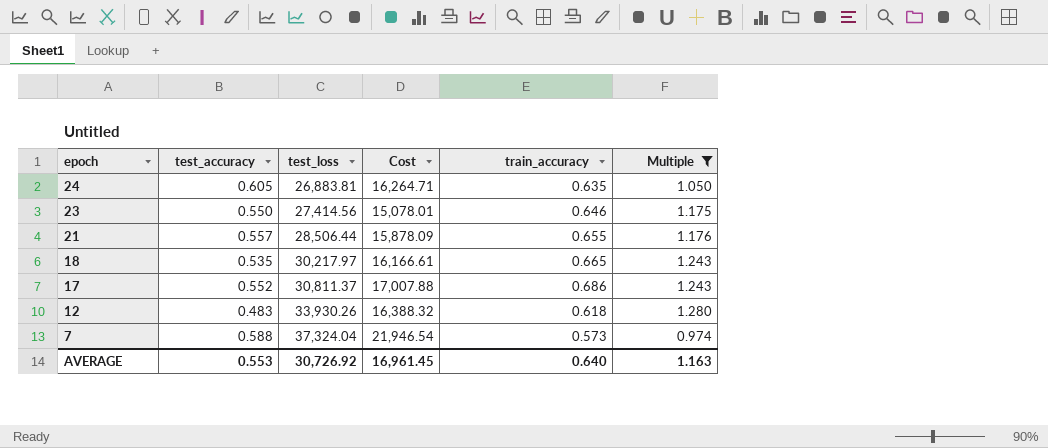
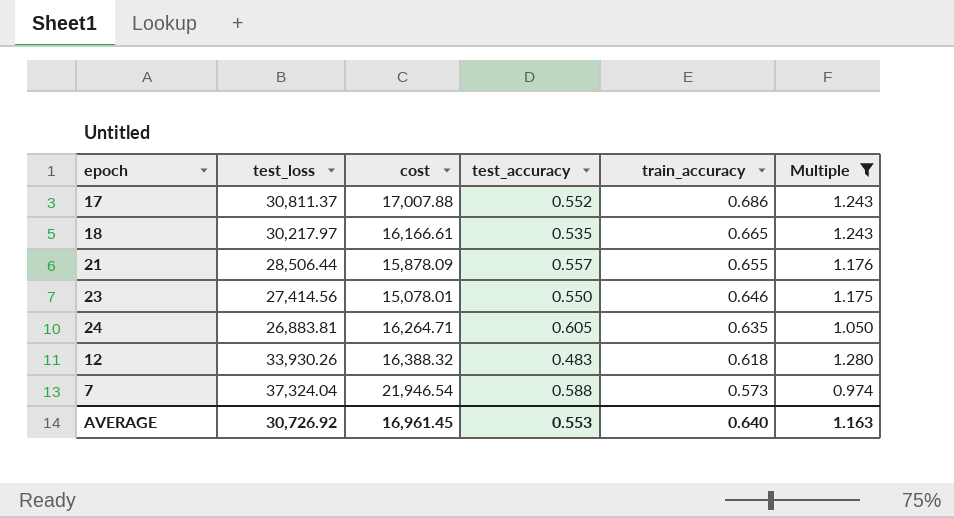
row order: epoch descending -> train_accuracy descending
column name: Cost -> cost
column test_accuracy | position: 2 -> 4

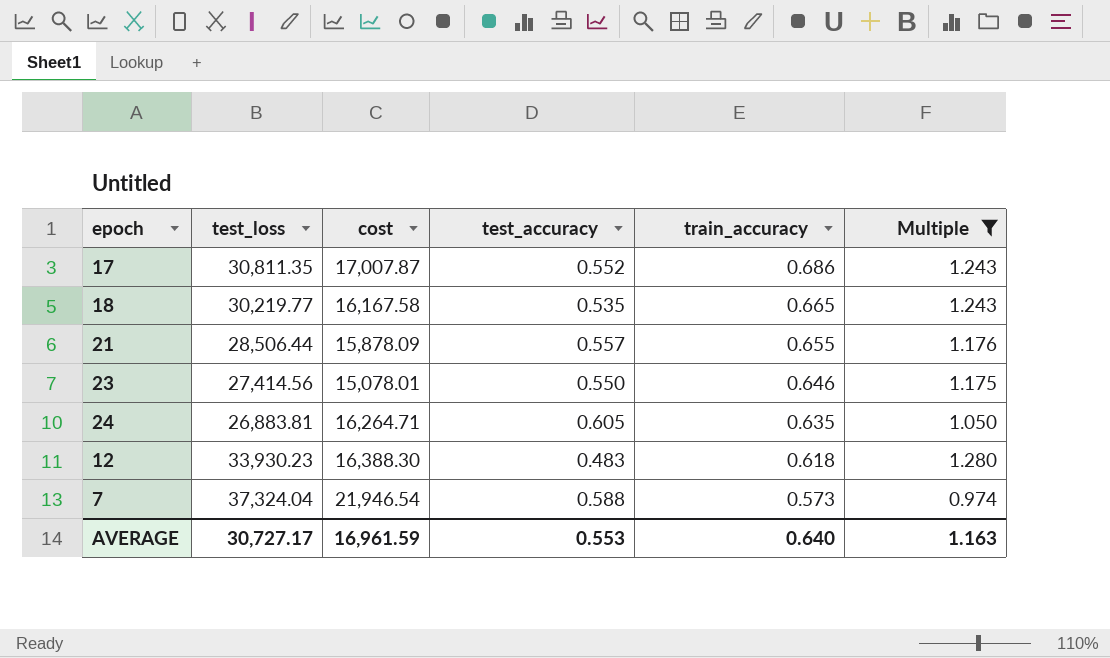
17 | test_loss: 30,811.37 -> 30,811.35
17 | cost: 17,007.88 -> 17,007.87
18 | test_loss: 30,217.97 -> 30,219.77
18 | cost: 16,166.61 -> 16,167.58
12 | test_loss: 33,930.26 -> 33,930.23
12 | cost: 16,388.32 -> 16,388.30
AVERAGE | test_loss: 30,726.92 -> 30,727.17
AVERAGE | cost: 16,961.45 -> 16,961.59

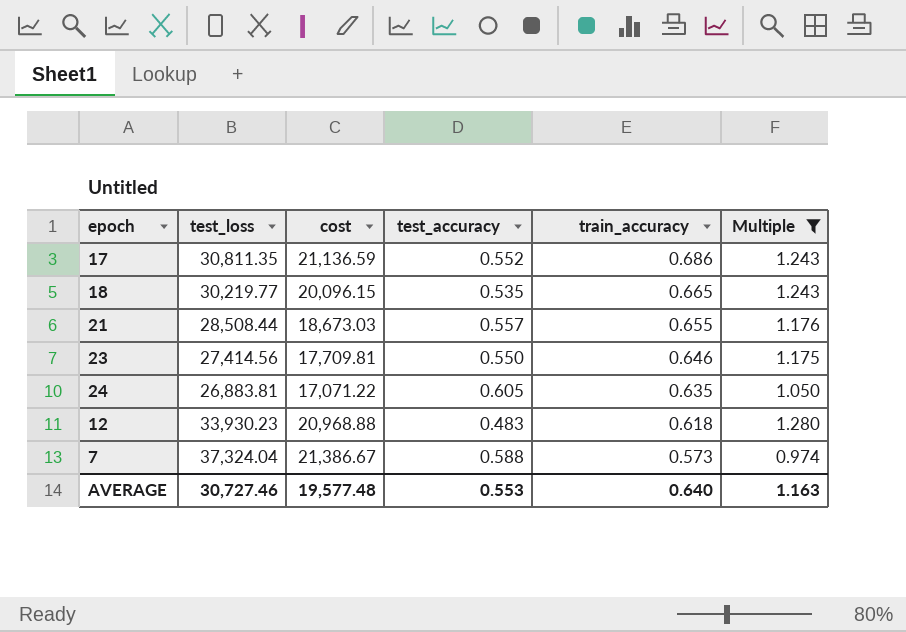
column cost | formula: [test_loss] * [test_accuracy] -> [test_loss] * [train_accuracy]
21 | test_loss: 28,506.44 -> 28,508.44
AVERAGE | test_loss: 30,727.17 -> 30,727.46
AVERAGE | cost: 16,961.59 -> 19,577.48

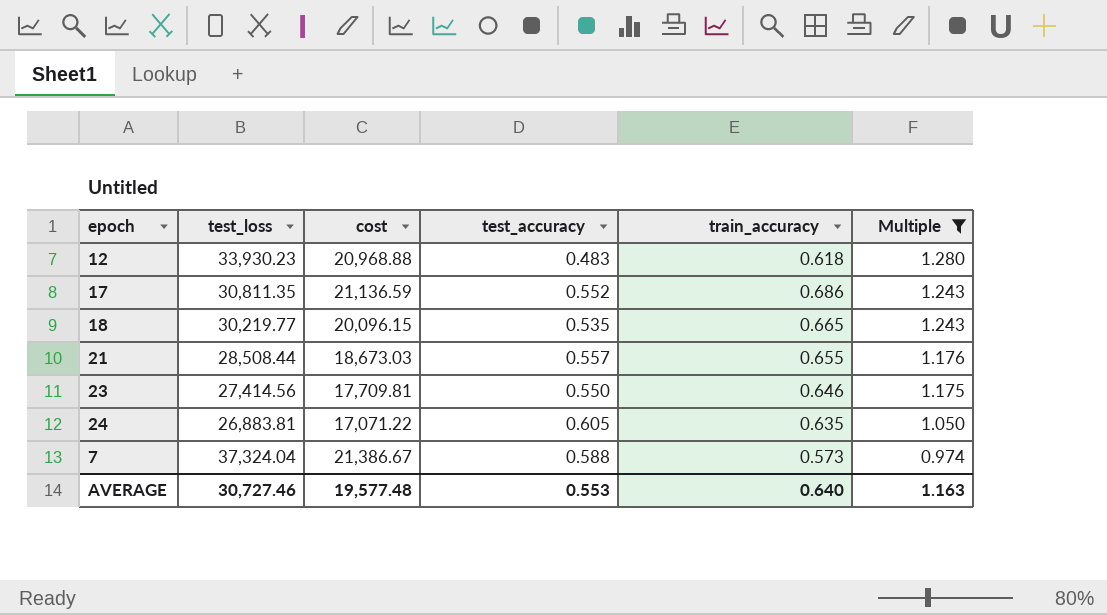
row order: train_accuracy descending -> Multiple descending

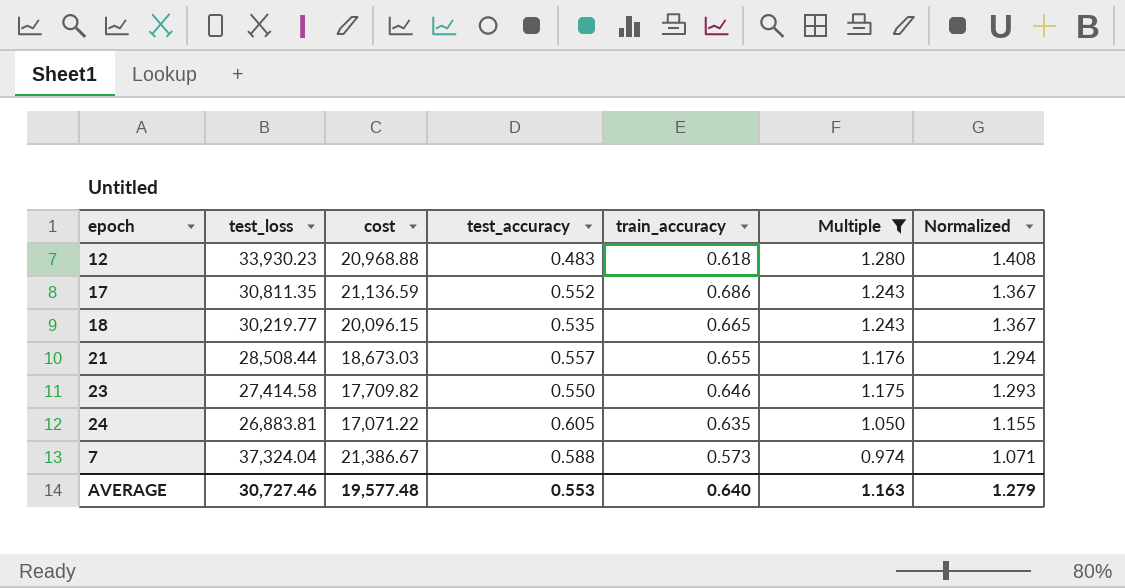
column Normalized | formula: none -> [Multiple] * 1.1
23 | test_loss: 27,414.56 -> 27,414.58
23 | cost: 17,709.81 -> 17,709.82

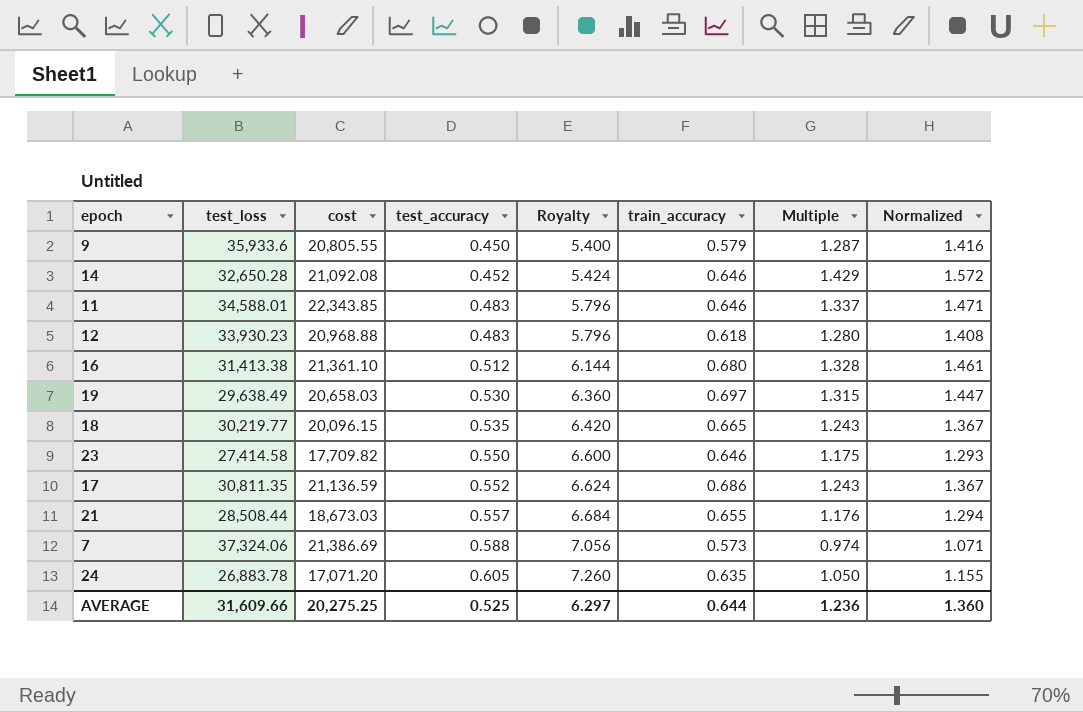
filter: Multiple <= 1.280 -> none
row order: Multiple descending -> test_accuracy ascending
column Royalty | formula: none -> [test_accuracy] * 12
7 | test_loss: 37,324.04 -> 37,324.06
7 | cost: 21,386.67 -> 21,386.69
24 | test_loss: 26,883.81 -> 26,883.78
24 | cost: 17,071.22 -> 17,071.20
AVERAGE | test_loss: 30,727.46 -> 31,609.66
AVERAGE | cost: 19,577.48 -> 20,275.25
AVERAGE | test_accuracy: 0.553 -> 0.525
AVERAGE | train_accuracy: 0.640 -> 0.644
AVERAGE | Multiple: 1.163 -> 1.236
AVERAGE | Normalized: 1.279 -> 1.360

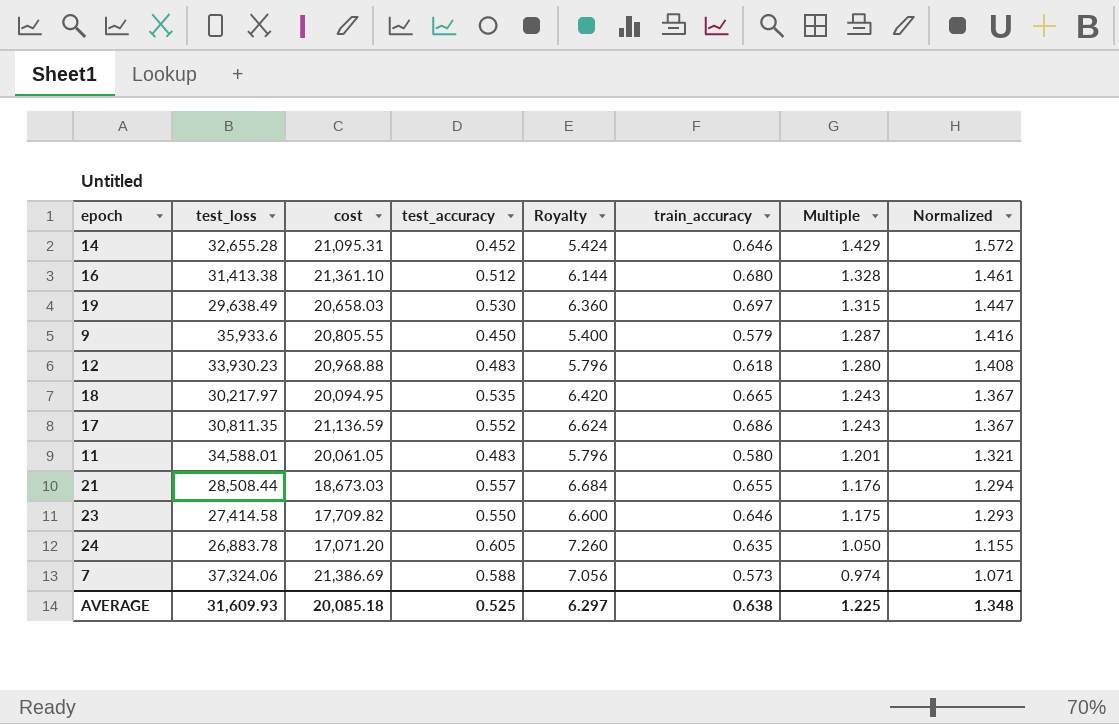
row order: test_accuracy ascending -> Multiple descending
14 | test_loss: 32,650.28 -> 32,655.28
14 | cost: 21,092.08 -> 21,095.31
18 | test_loss: 30,219.77 -> 30,217.97
18 | cost: 20,096.15 -> 20,094.95
11 | cost: 22,343.85 -> 20,061.05
11 | train_accuracy: 0.646 -> 0.580
11 | Multiple: 1.337 -> 1.201
11 | Normalized: 1.471 -> 1.321
AVERAGE | test_loss: 31,609.66 -> 31,609.93
AVERAGE | cost: 20,275.25 -> 20,085.18
AVERAGE | train_accuracy: 0.644 -> 0.638
AVERAGE | Multiple: 1.236 -> 1.225
AVERAGE | Normalized: 1.360 -> 1.348

